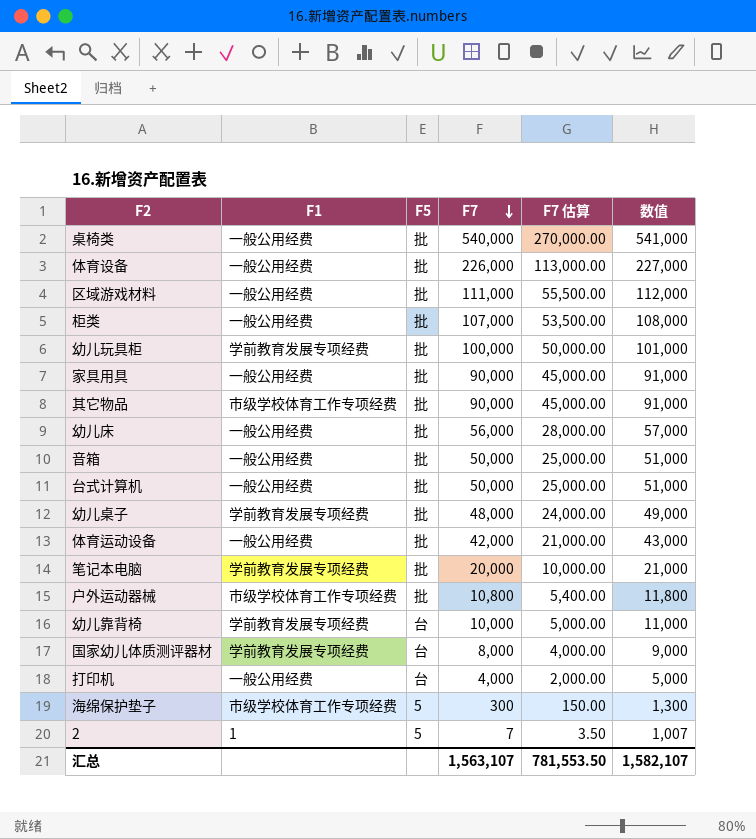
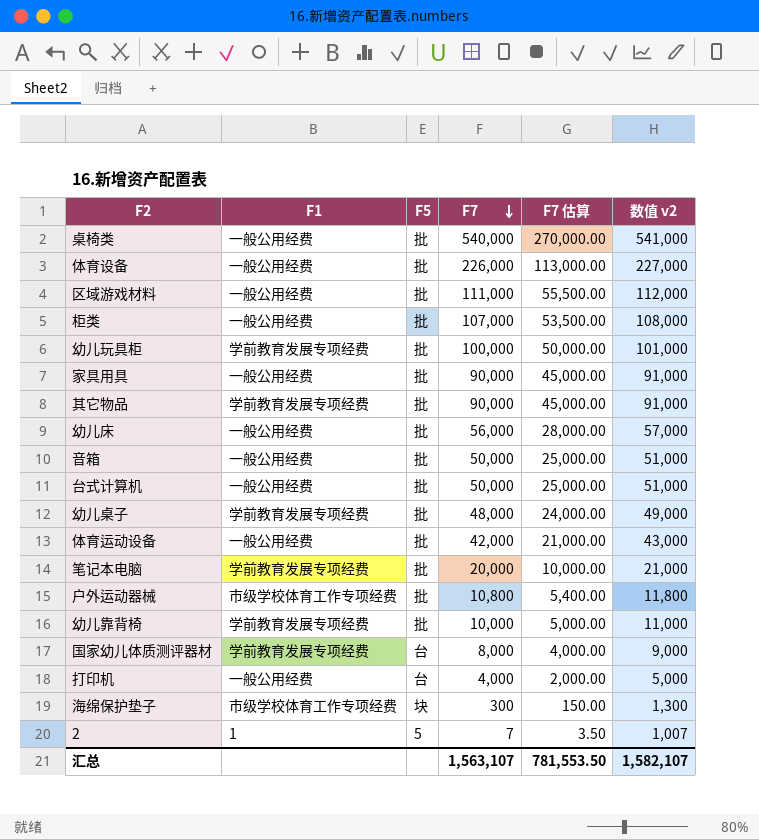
column name: 数值 -> 数值 v2
其它物品 | F1: 市级学校体育工作专项经费 -> 学前教育发展专项经费
幼儿靠背椅 | F5: 台 -> 批
海绵保护垫子 | F5: 5 -> 块

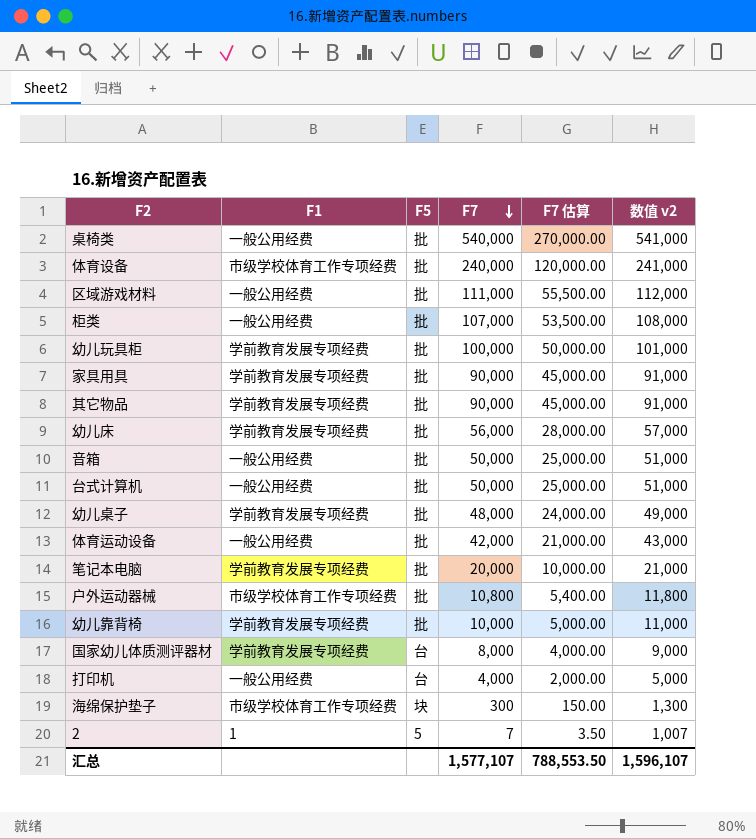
体育设备 | F1: 一般公用经费 -> 市级学校体育工作专项经费
体育设备 | F7: 226,000 -> 240,000
体育设备 | F7 估算: 113,000.00 -> 120,000.00
体育设备 | 数值 v2: 227,000 -> 241,000
家具用具 | F1: 一般公用经费 -> 学前教育发展专项经费
幼儿床 | F1: 一般公用经费 -> 学前教育发展专项经费
汇总 | F7: 1,563,107 -> 1,577,107
汇总 | F7 估算: 781,553.50 -> 788,553.50
汇总 | 数值 v2: 1,582,107 -> 1,596,107

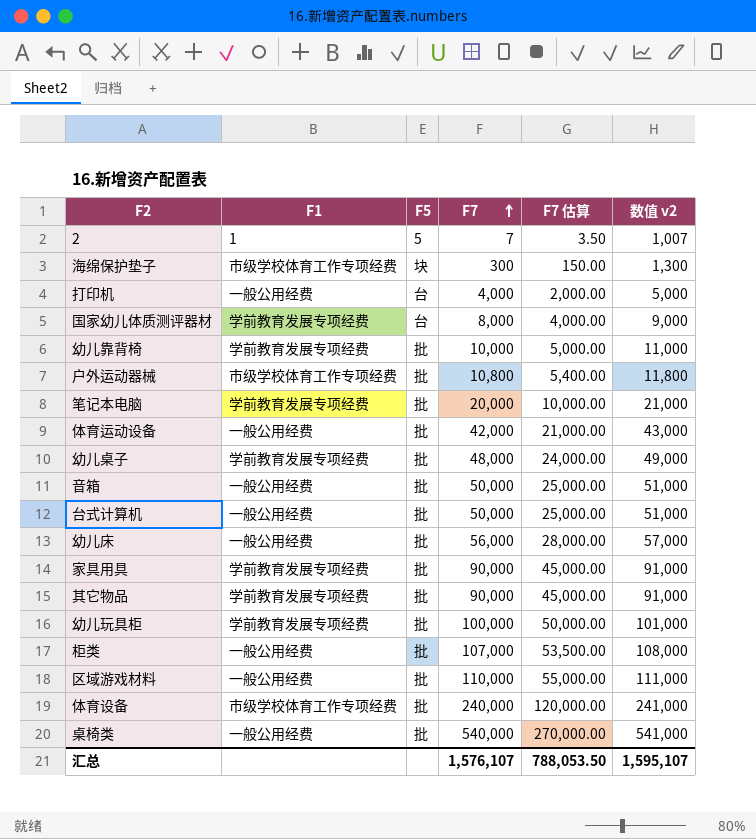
row order: F7 descending -> F7 ascending
幼儿床 | F1: 学前教育发展专项经费 -> 一般公用经费
区域游戏材料 | F7: 111,000 -> 110,000
区域游戏材料 | F7 估算: 55,500.00 -> 55,000.00
区域游戏材料 | 数值 v2: 112,000 -> 111,000
汇总 | F7: 1,577,107 -> 1,576,107
汇总 | F7 估算: 788,553.50 -> 788,053.50
汇总 | 数值 v2: 1,596,107 -> 1,595,107

